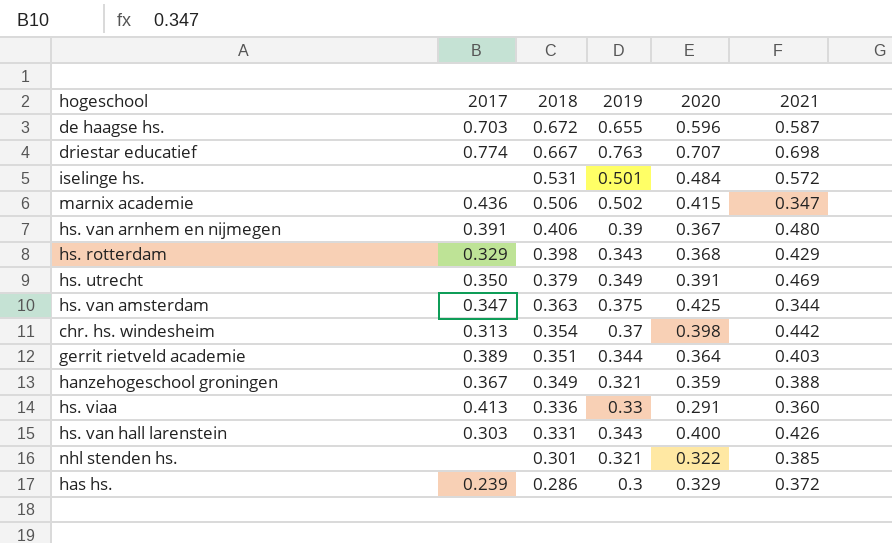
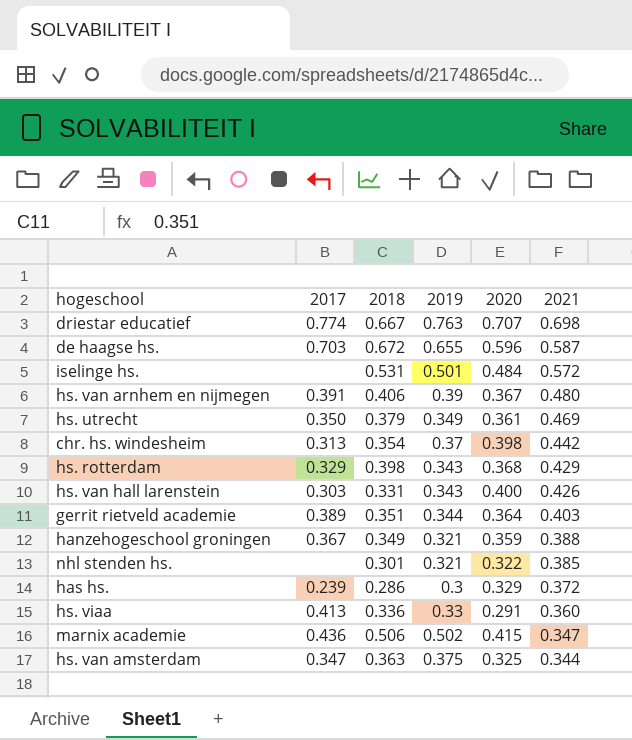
row order: 2018 descending -> 2021 descending
hs. utrecht | 2020: 0.391 -> 0.361
hs. van amsterdam | 2020: 0.425 -> 0.325

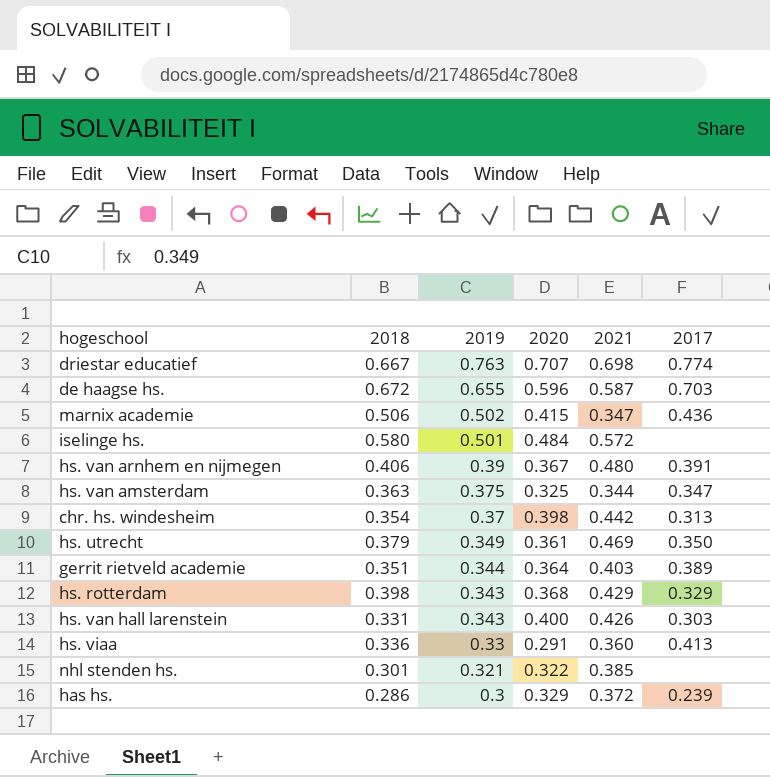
row order: 2021 descending -> 2019 descending
column 2017 | position: 2 -> 6
row hanzehogeschool groningen: 0.367 | 0.349 | 0.321 | 0.359 | 0.388 -> none
iselinge hs. | 2018: 0.531 -> 0.580

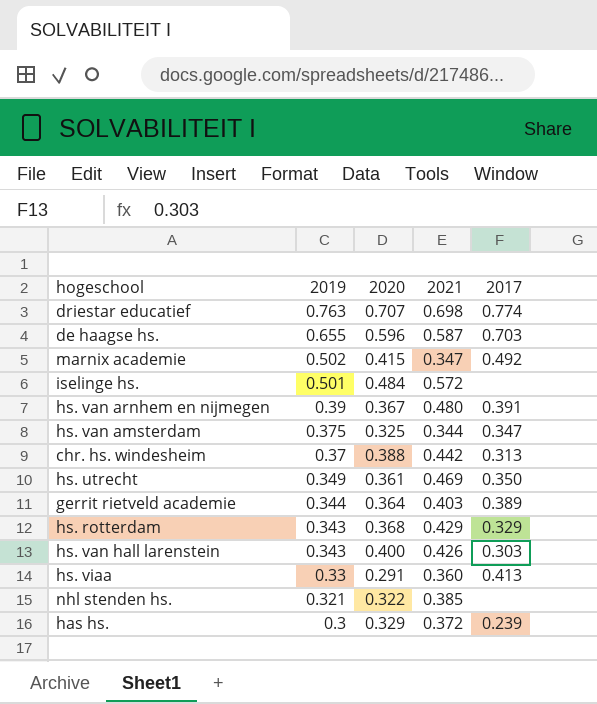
column 2018 | position: 2 -> none
marnix academie | 2017: 0.436 -> 0.492
chr. hs. windesheim | 2020: 0.398 -> 0.388

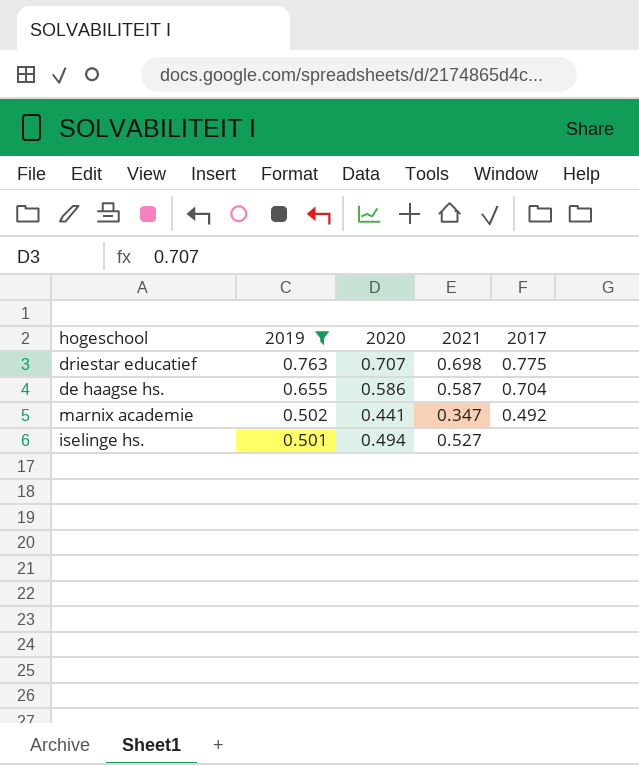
filter: none -> 2019 >= 0.501
driestar educatief | 2017: 0.774 -> 0.775
de haagse hs. | 2020: 0.596 -> 0.586
de haagse hs. | 2017: 0.703 -> 0.704
marnix academie | 2020: 0.415 -> 0.441
iselinge hs. | 2020: 0.484 -> 0.494
iselinge hs. | 2021: 0.572 -> 0.527

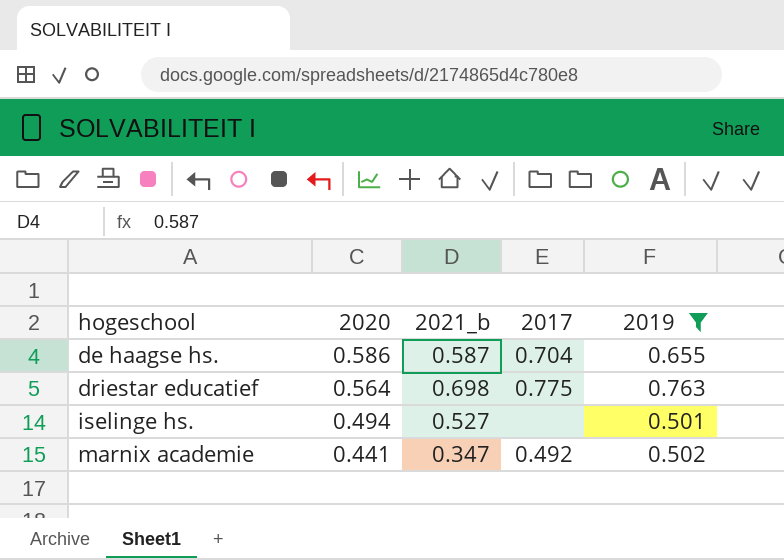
row order: 2019 descending -> hogeschool ascending
column name: 2021 -> 2021_b
column 2019 | position: 2 -> 5
driestar educatief | 2020: 0.707 -> 0.564

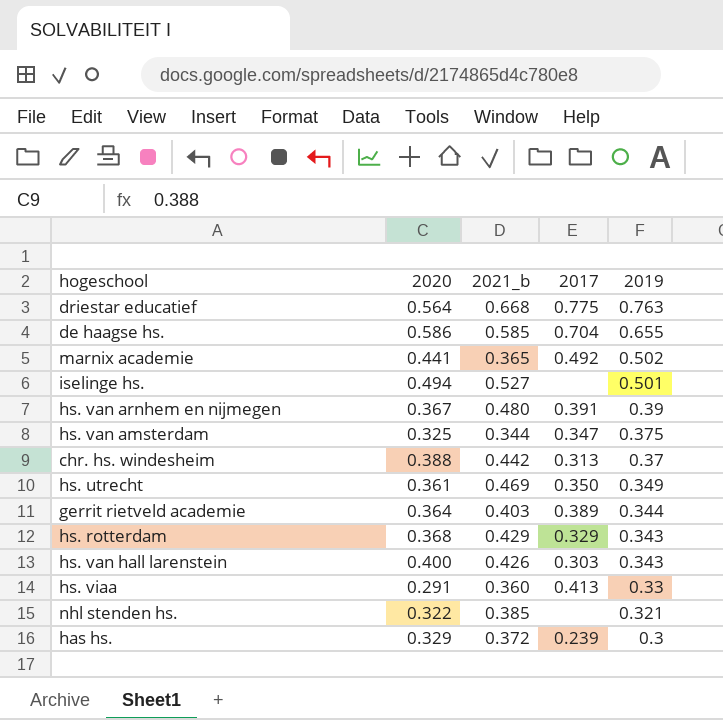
filter: 2019 >= 0.501 -> none
row order: hogeschool ascending -> 2019 descending
driestar educatief | 2021_b: 0.698 -> 0.668
de haagse hs. | 2021_b: 0.587 -> 0.585
marnix academie | 2021_b: 0.347 -> 0.365

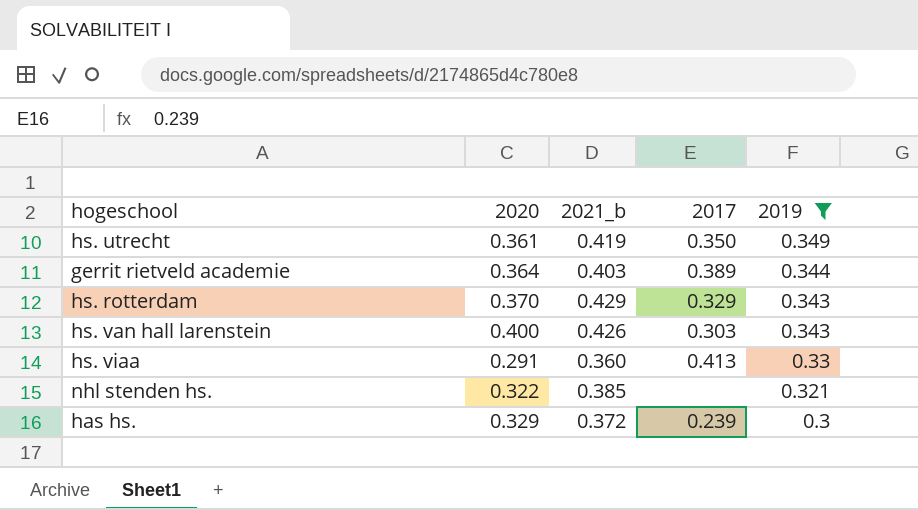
filter: none -> 2019 <= 0.349
hs. utrecht | 2021_b: 0.469 -> 0.419
hs. rotterdam | 2020: 0.368 -> 0.370

